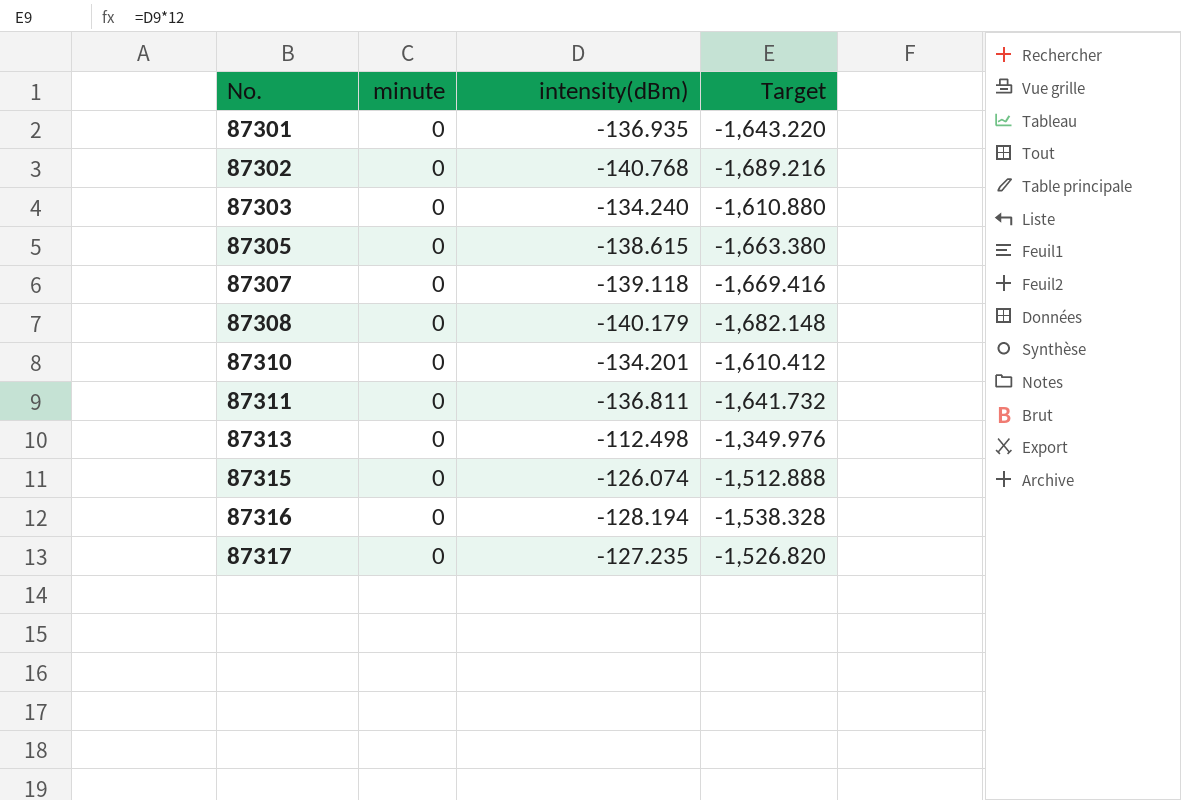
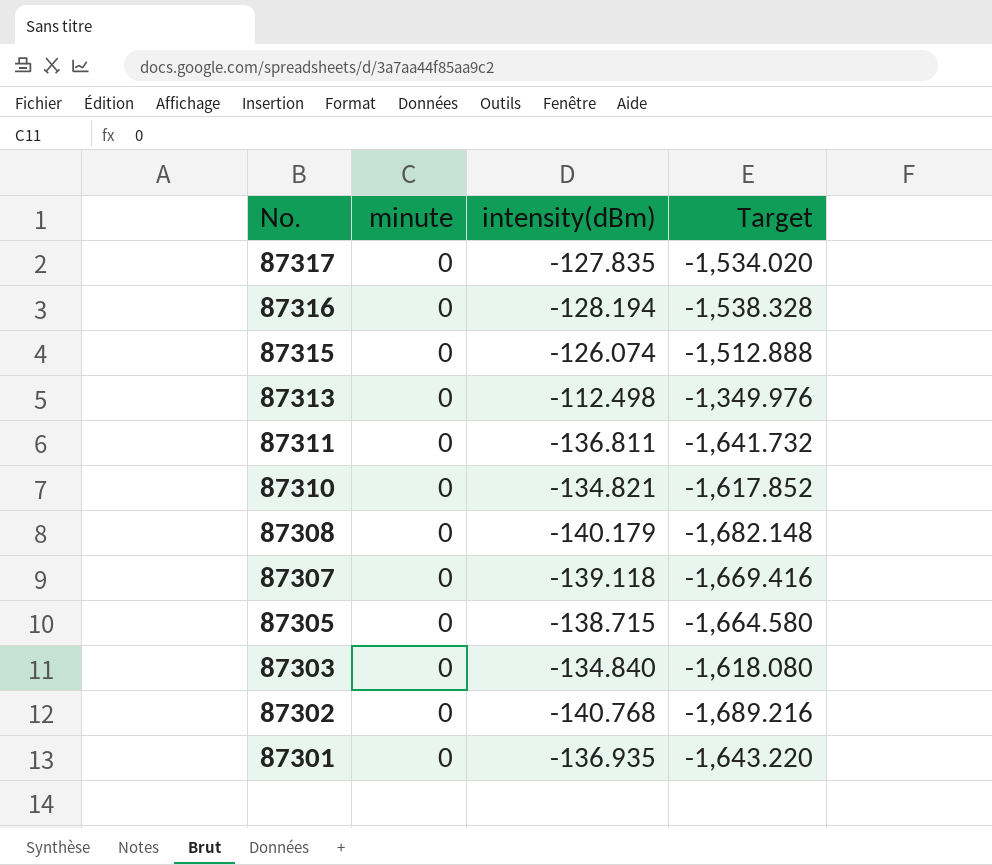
row order: No. ascending -> No. descending
87317 | intensity(dBm): -127.235 -> -127.835
87317 | Target: -1,526.820 -> -1,534.020
87310 | intensity(dBm): -134.201 -> -134.821
87310 | Target: -1,610.412 -> -1,617.852
87305 | intensity(dBm): -138.615 -> -138.715
87305 | Target: -1,663.380 -> -1,664.580
87303 | intensity(dBm): -134.240 -> -134.840
87303 | Target: -1,610.880 -> -1,618.080

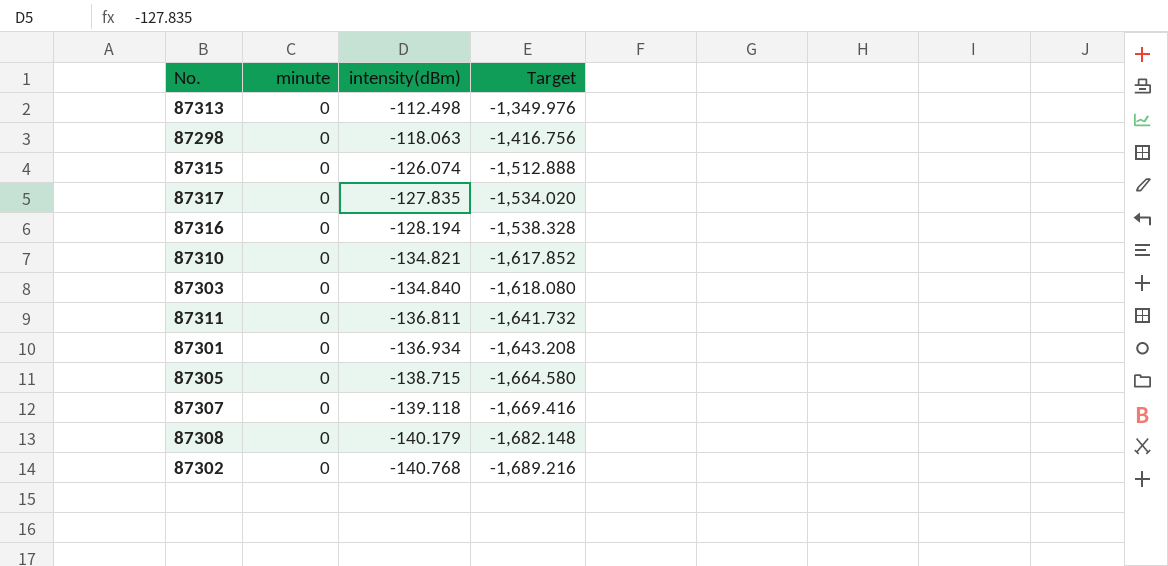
row order: No. descending -> intensity(dBm) descending
row 87298: none -> 0 | -118.063 | -1,416.756
87301 | intensity(dBm): -136.935 -> -136.934
87301 | Target: -1,643.220 -> -1,643.208

